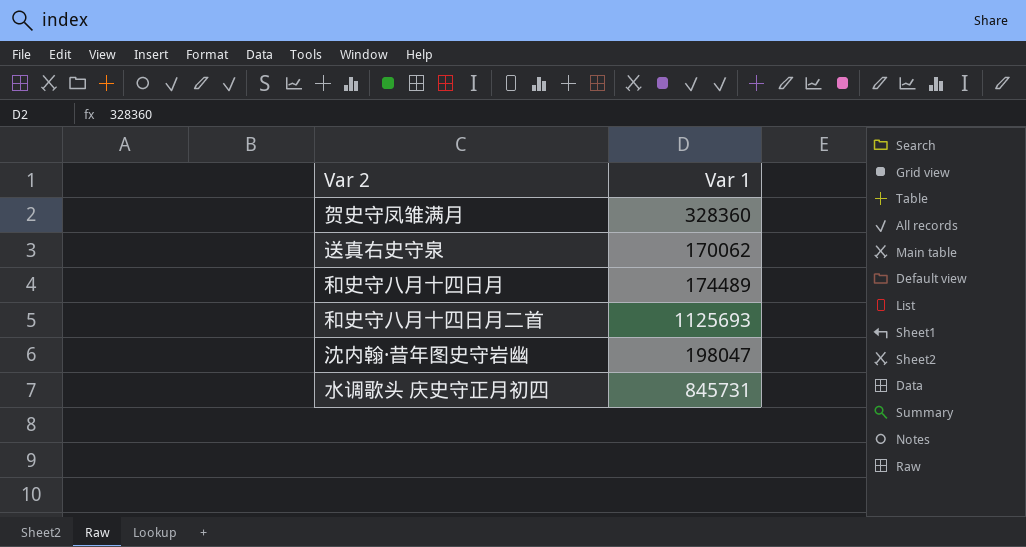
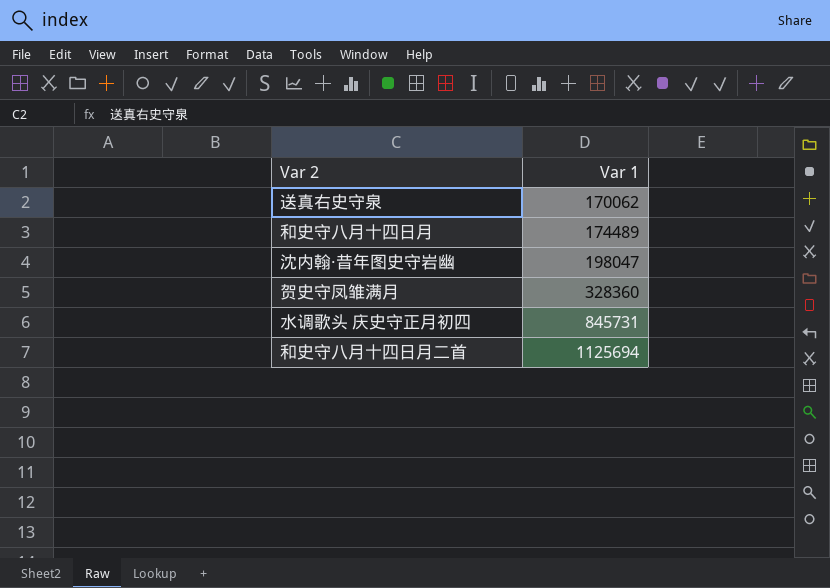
row order: none -> Var 1 ascending
和史守八月十四日月二首 | Var 1: 1125693 -> 1125694

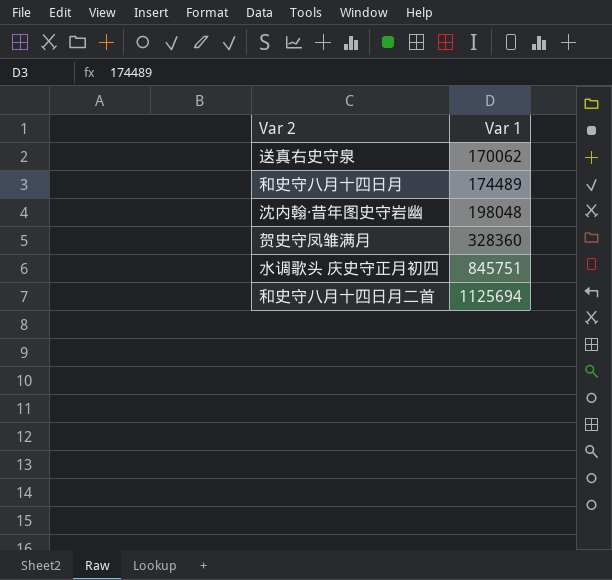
沈内翰·昔年图史守岩幽 | Var 1: 198047 -> 198048
水调歌头 庆史守正月初四 | Var 1: 845731 -> 845751

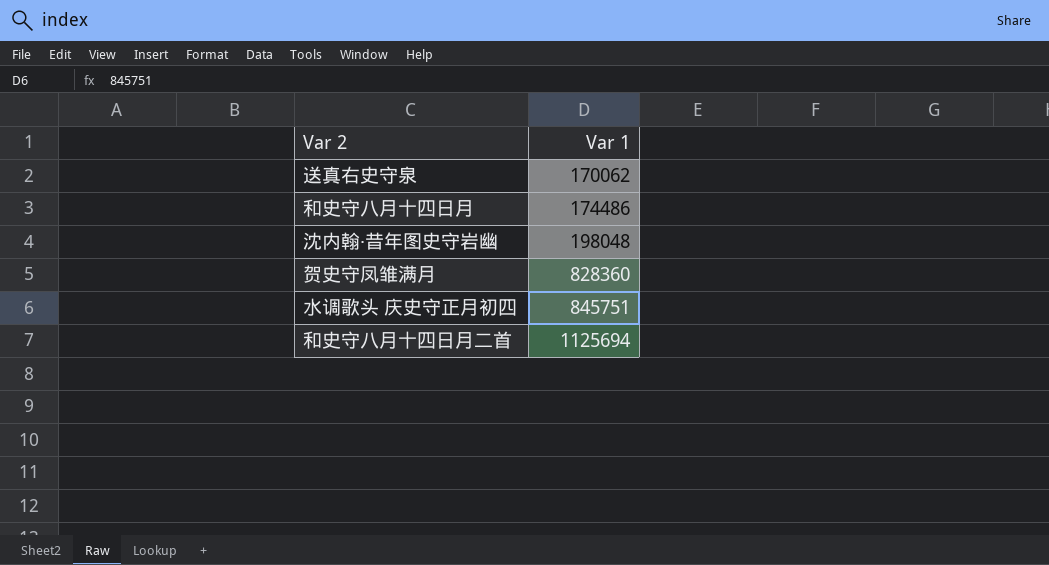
和史守八月十四日月 | Var 1: 174489 -> 174486
贺史守凤雏满月 | Var 1: 328360 -> 828360

